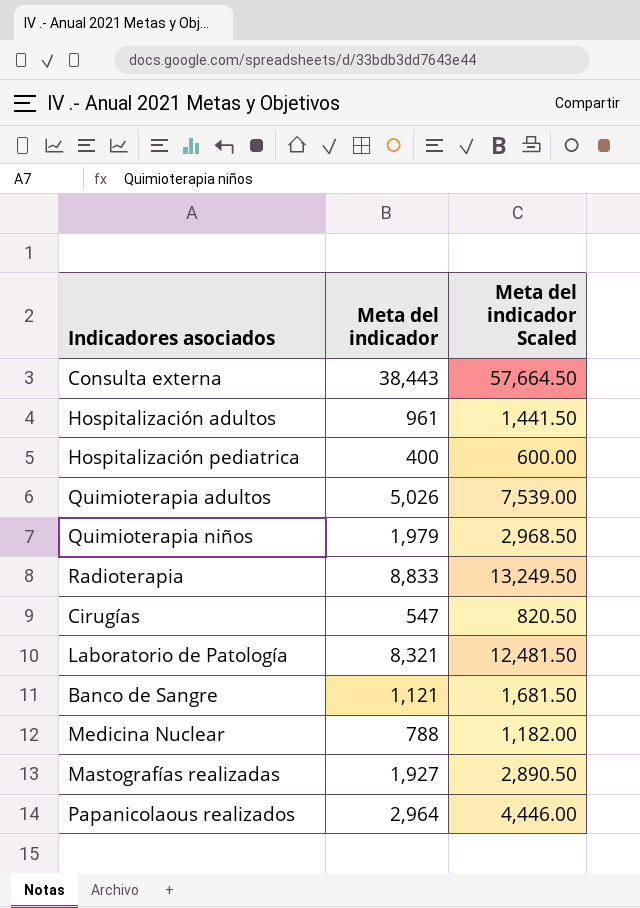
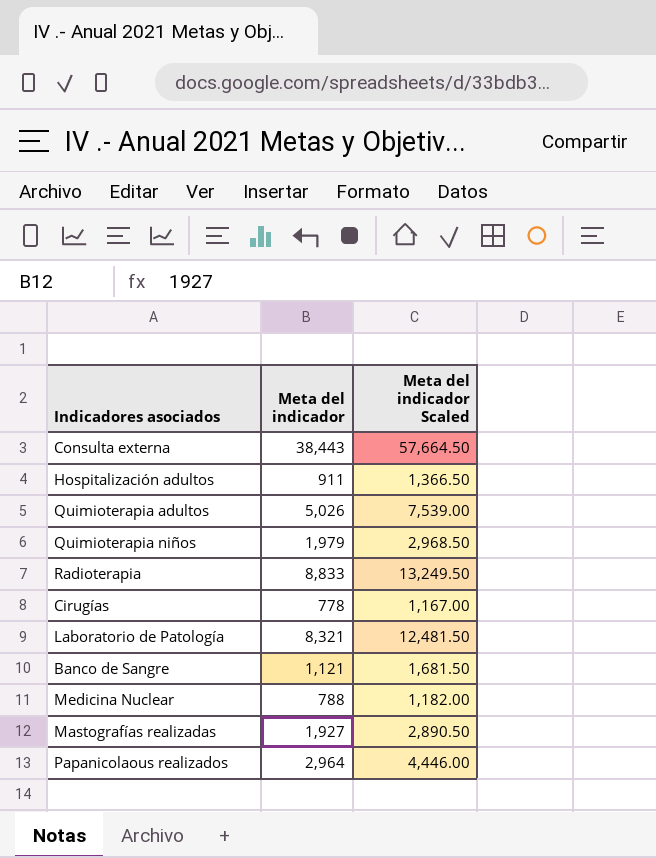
row Hospitalización pediatrica: 400 | 600.00 -> none
Hospitalización adultos | Meta del indicador: 961 -> 911
Hospitalización adultos | Meta del indicador Scaled: 1,441.50 -> 1,366.50
Cirugías | Meta del indicador: 547 -> 778
Cirugías | Meta del indicador Scaled: 820.50 -> 1,167.00

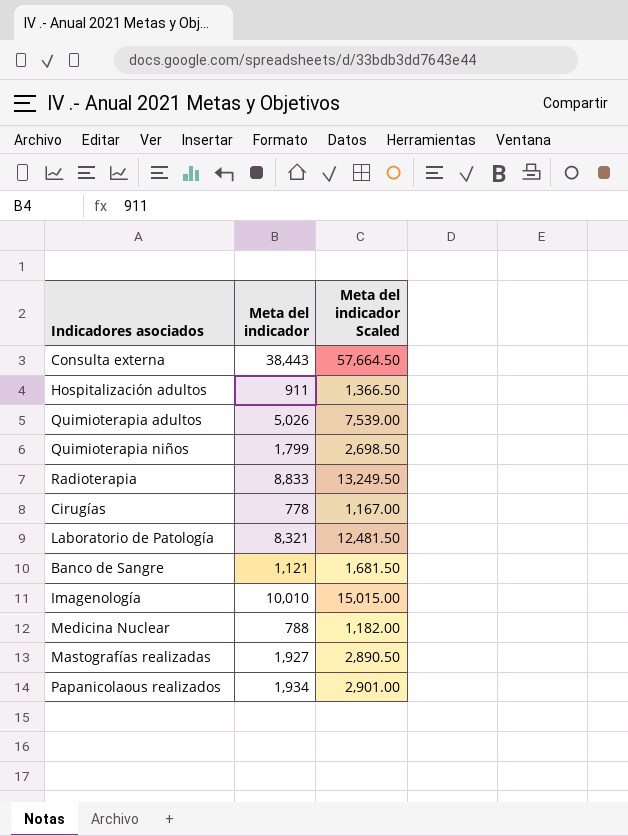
Quimioterapia niños | Meta del indicador: 1,979 -> 1,799
Quimioterapia niños | Meta del indicador Scaled: 2,968.50 -> 2,698.50
row Imagenología: none -> 10,010 | 15,015.00
Papanicolaous realizados | Meta del indicador: 2,964 -> 1,934
Papanicolaous realizados | Meta del indicador Scaled: 4,446.00 -> 2,901.00

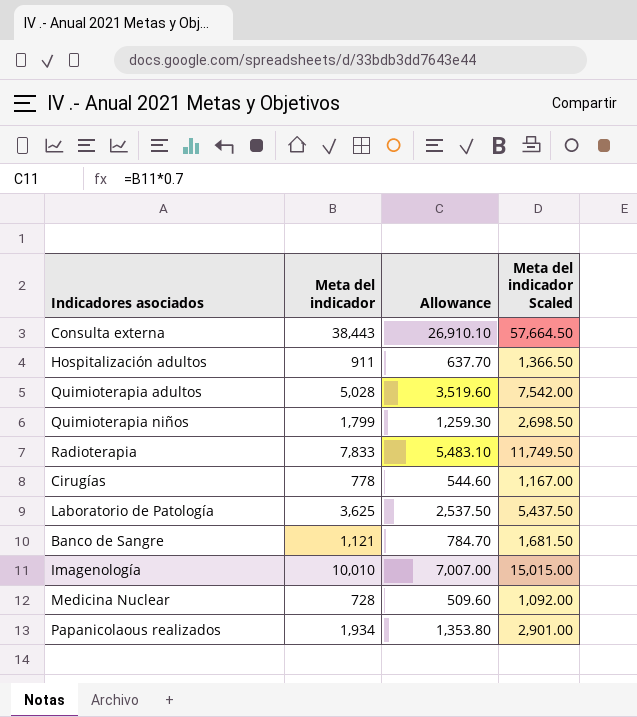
column Allowance | formula: none -> [Meta del indicador] * 0.7
row Mastografías realizadas: 1,927 | 2,890.50 -> none
Quimioterapia adultos | Meta del indicador: 5,026 -> 5,028
Quimioterapia adultos | Meta del indicador Scaled: 7,539.00 -> 7,542.00
Radioterapia | Meta del indicador: 8,833 -> 7,833
Radioterapia | Meta del indicador Scaled: 13,249.50 -> 11,749.50
Laboratorio de Patología | Meta del indicador: 8,321 -> 3,625
Laboratorio de Patología | Meta del indicador Scaled: 12,481.50 -> 5,437.50
Medicina Nuclear | Meta del indicador: 788 -> 728
Medicina Nuclear | Meta del indicador Scaled: 1,182.00 -> 1,092.00

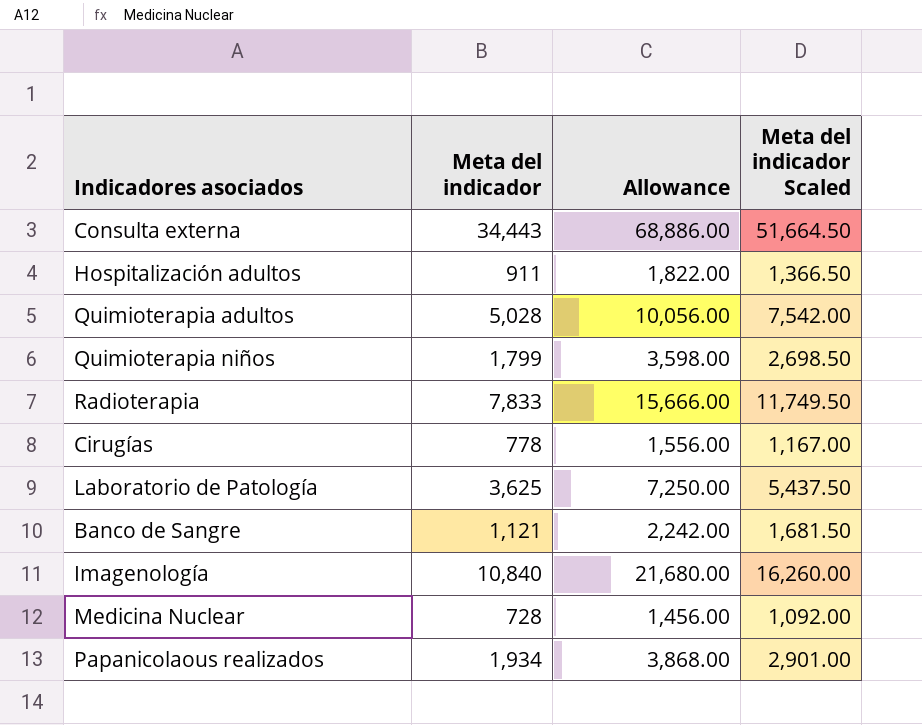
column Allowance | formula: [Meta del indicador] * 0.7 -> [Meta del indicador] * 2
Consulta externa | Meta del indicador: 38,443 -> 34,443
Consulta externa | Meta del indicador Scaled: 57,664.50 -> 51,664.50
Imagenología | Meta del indicador: 10,010 -> 10,840
Imagenología | Meta del indicador Scaled: 15,015.00 -> 16,260.00

